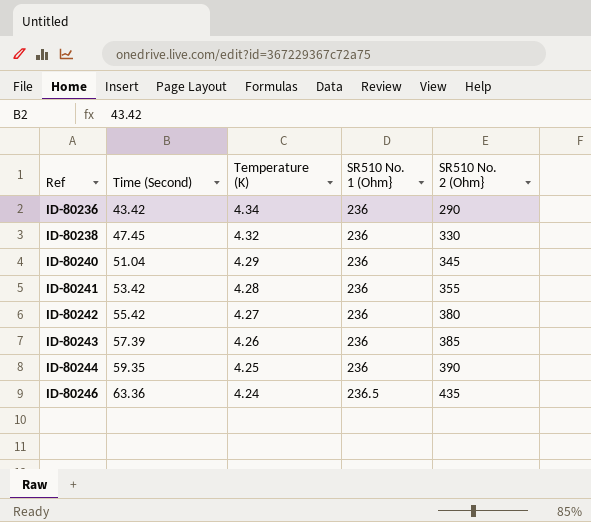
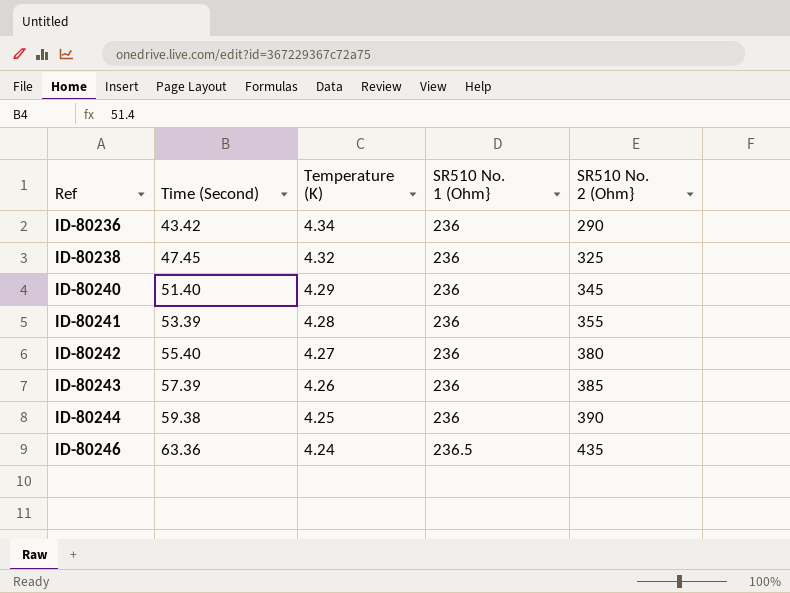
ID-80238 | SR510 No. 2 (Ohm}: 330 -> 325
ID-80240 | Time (Second): 51.04 -> 51.40
ID-80241 | Time (Second): 53.42 -> 53.39
ID-80242 | Time (Second): 55.42 -> 55.40
ID-80244 | Time (Second): 59.35 -> 59.38

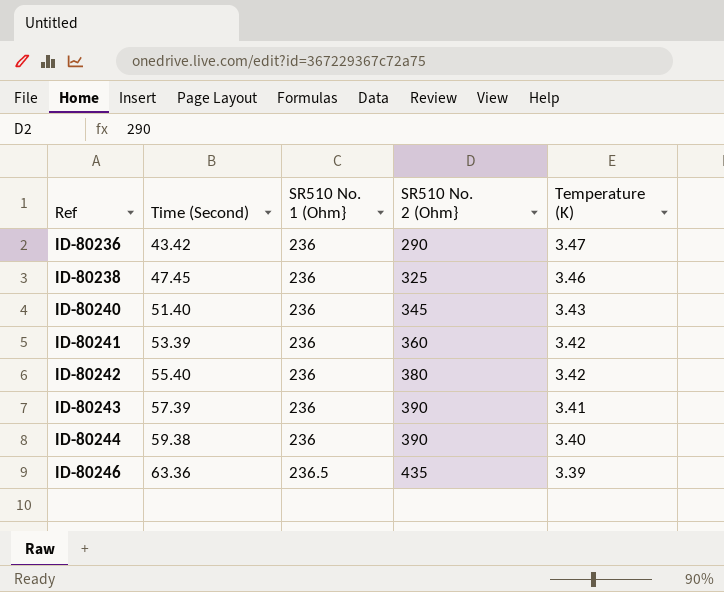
column Temperature (K) | position: 3 -> 5
ID-80236 | Temperature (K): 4.34 -> 3.47
ID-80238 | Temperature (K): 4.32 -> 3.46
ID-80240 | Temperature (K): 4.29 -> 3.43
ID-80241 | SR510 No. 2 (Ohm}: 355 -> 360
ID-80241 | Temperature (K): 4.28 -> 3.42
ID-80242 | Temperature (K): 4.27 -> 3.42
ID-80243 | SR510 No. 2 (Ohm}: 385 -> 390
ID-80243 | Temperature (K): 4.26 -> 3.41
ID-80244 | Temperature (K): 4.25 -> 3.40
ID-80246 | Temperature (K): 4.24 -> 3.39

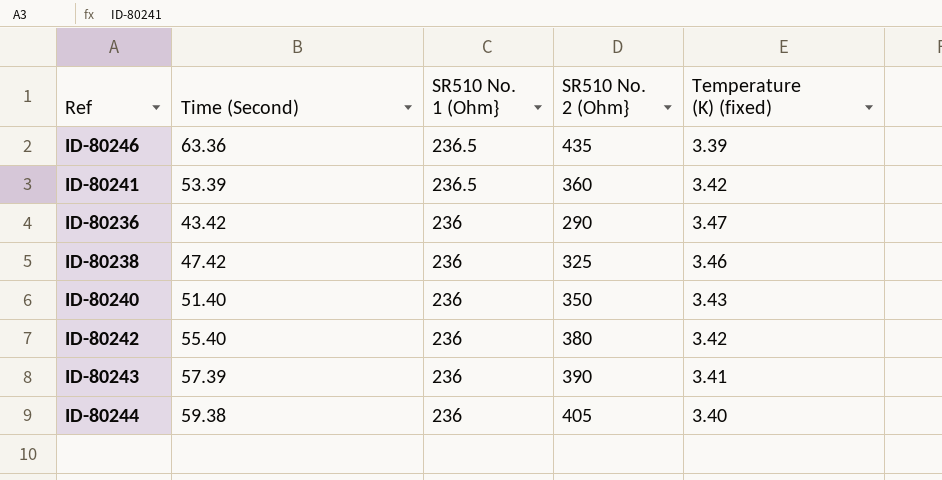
row order: Ref ascending -> SR510 No. 1 (Ohm} descending
column name: Temperature (K) -> Temperature (K) (fixed)
ID-80241 | SR510 No. 1 (Ohm}: 236 -> 236.5
ID-80238 | Time (Second): 47.45 -> 47.42
ID-80240 | SR510 No. 2 (Ohm}: 345 -> 350
ID-80244 | SR510 No. 2 (Ohm}: 390 -> 405

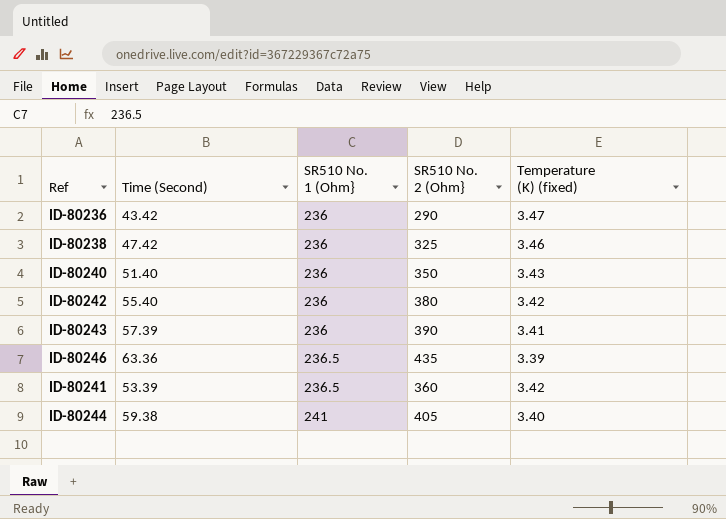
row order: SR510 No. 1 (Ohm} descending -> SR510 No. 1 (Ohm} ascending
ID-80244 | SR510 No. 1 (Ohm}: 236 -> 241

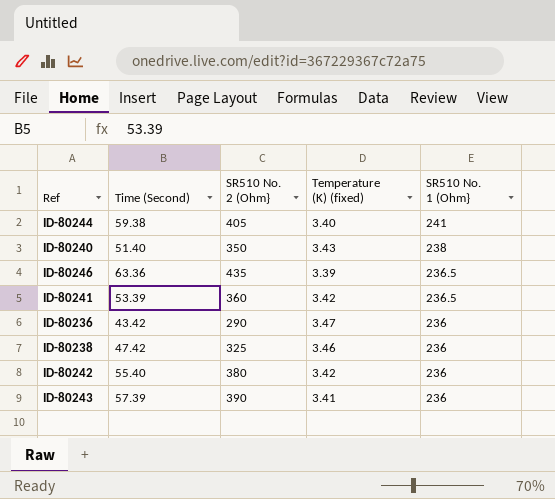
row order: SR510 No. 1 (Ohm} ascending -> SR510 No. 1 (Ohm} descending
column SR510 No. 1 (Ohm} | position: 3 -> 5
ID-80240 | SR510 No. 1 (Ohm}: 236 -> 238

